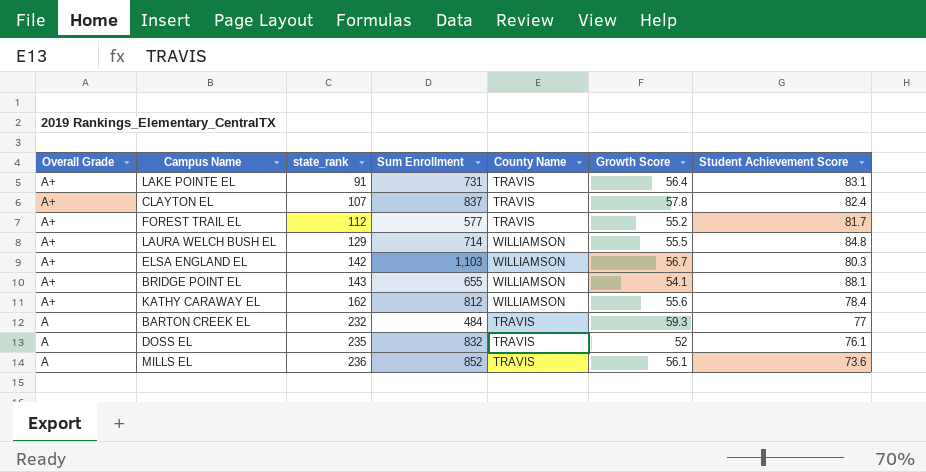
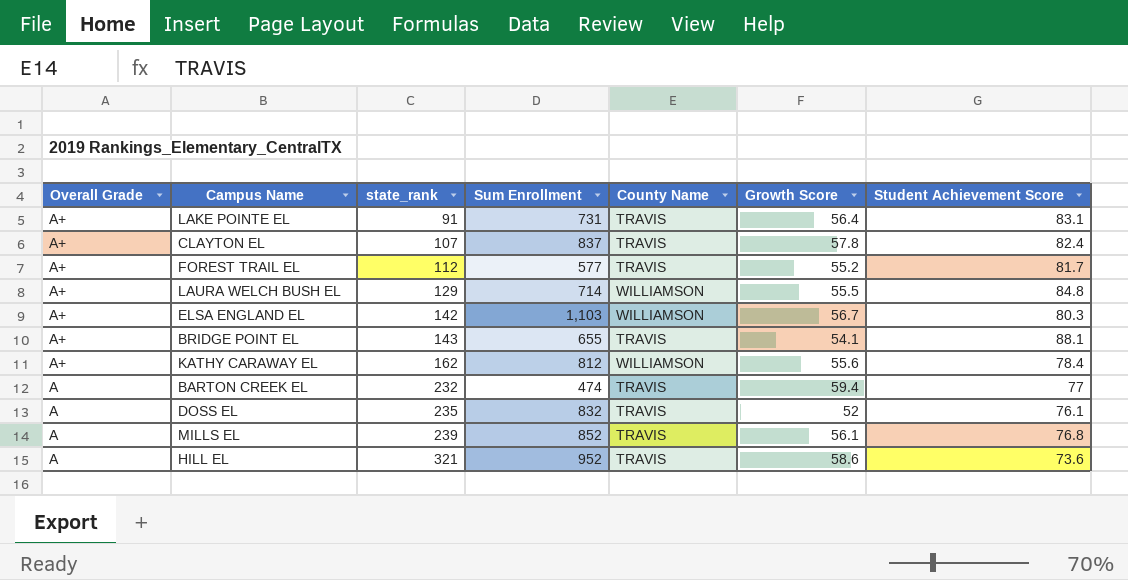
BRIDGE POINT EL | County Name: WILLIAMSON -> TRAVIS
BARTON CREEK EL | Sum Enrollment: 484 -> 474
BARTON CREEK EL | Growth Score: 59.3 -> 59.4
MILLS EL | state_rank: 236 -> 239
MILLS EL | Student Achievement Score: 73.6 -> 76.8
row HILL EL: none -> A | 321 | 952 | TRAVIS | 58.6 | 73.6

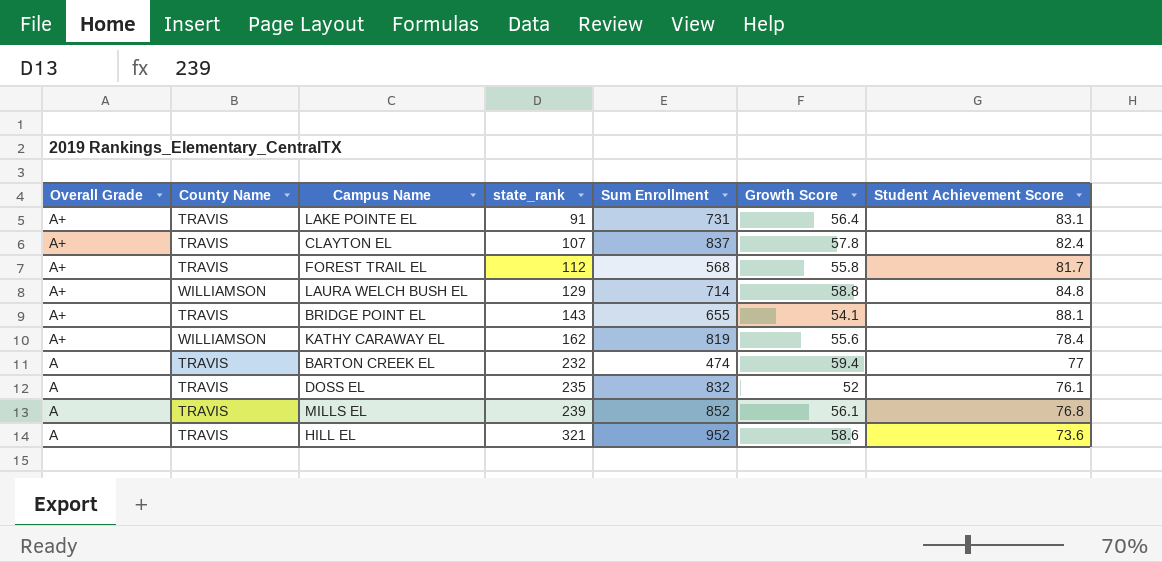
column County Name | position: 5 -> 2
row ELSA ENGLAND EL: A+ | 142 | 1,103 | WILLIAMSON | 56.7 | 80.3 -> none
FOREST TRAIL EL | Sum Enrollment: 577 -> 568
FOREST TRAIL EL | Growth Score: 55.2 -> 55.8
LAURA WELCH BUSH EL | Growth Score: 55.5 -> 58.8
KATHY CARAWAY EL | Sum Enrollment: 812 -> 819

